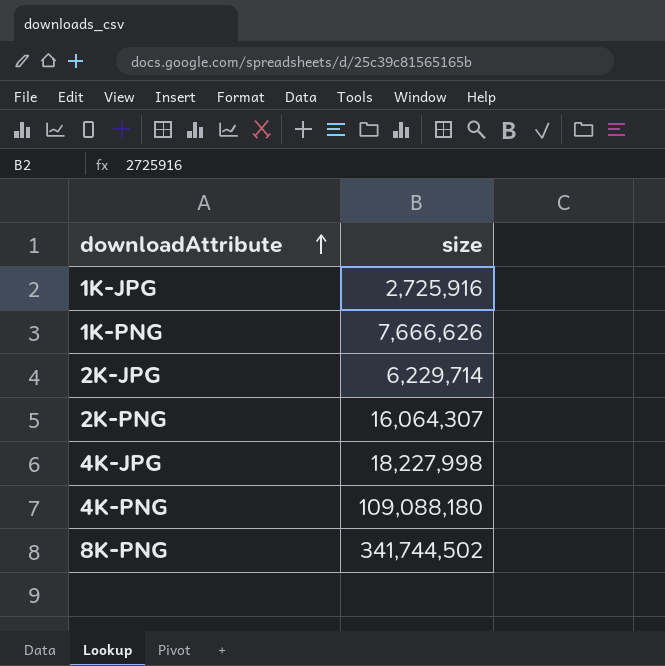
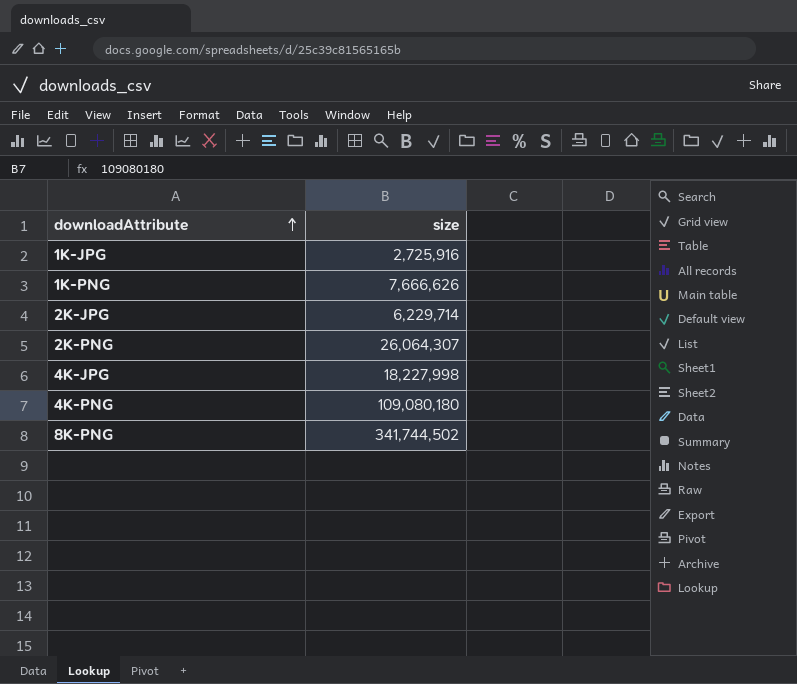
2K-PNG | size: 16,064,307 -> 26,064,307
4K-PNG | size: 109,088,180 -> 109,080,180

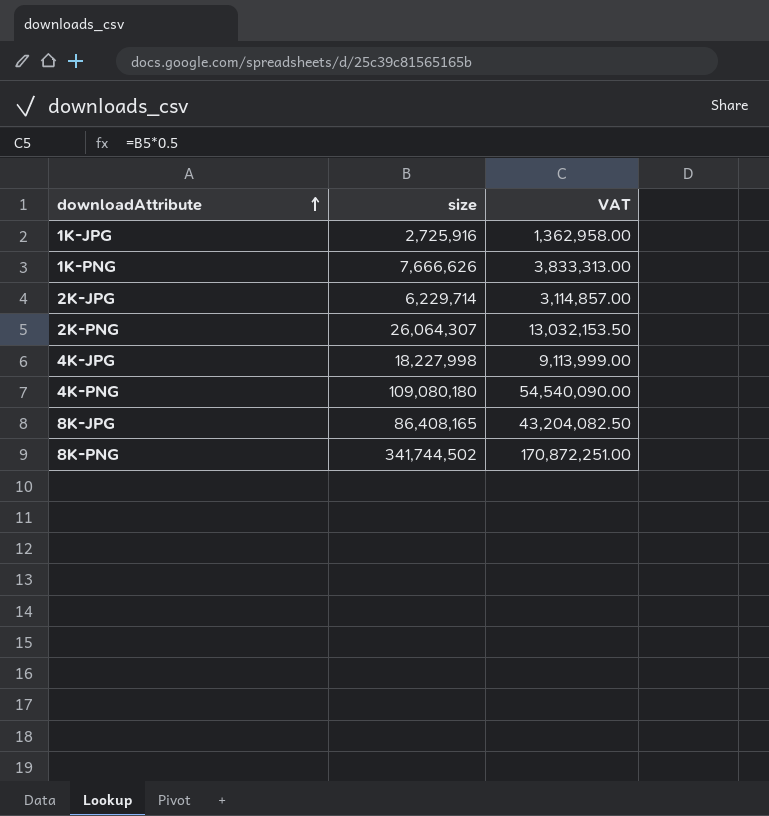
column VAT | formula: none -> [size] * 0.5
row 8K-JPG: none -> 86,408,165 | 43,204,082.50

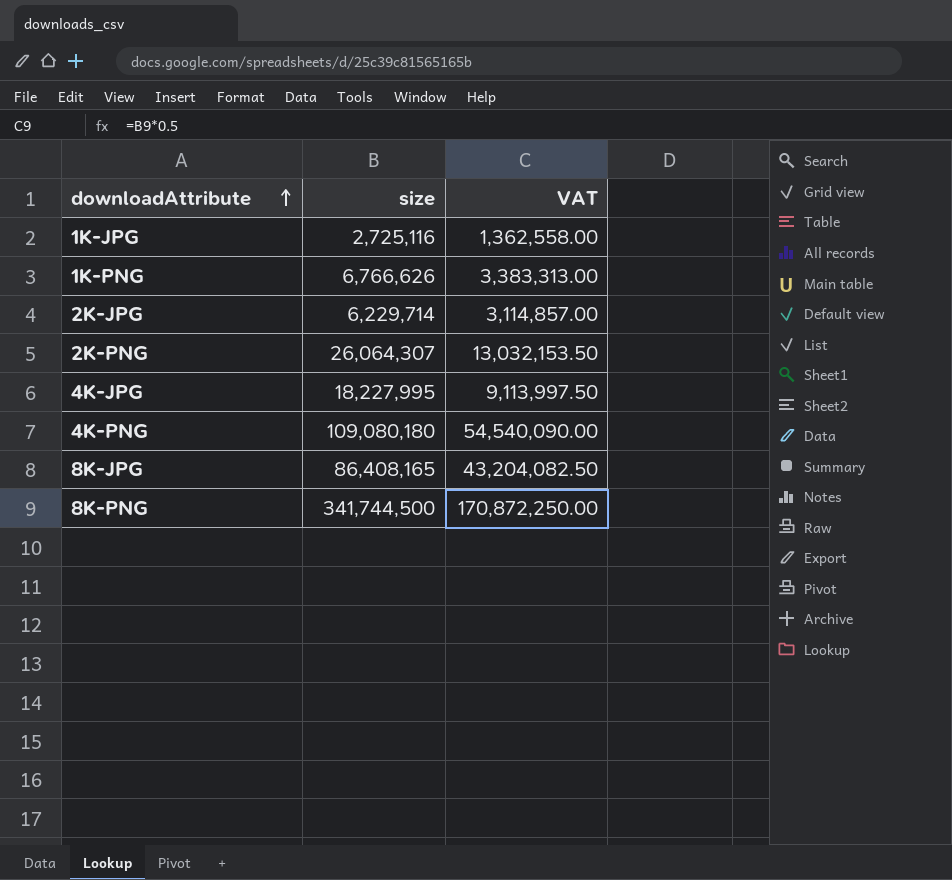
1K-JPG | size: 2,725,916 -> 2,725,116
1K-JPG | VAT: 1,362,958.00 -> 1,362,558.00
1K-PNG | size: 7,666,626 -> 6,766,626
1K-PNG | VAT: 3,833,313.00 -> 3,383,313.00
4K-JPG | size: 18,227,998 -> 18,227,995
4K-JPG | VAT: 9,113,999.00 -> 9,113,997.50
8K-PNG | size: 341,744,502 -> 341,744,500
8K-PNG | VAT: 170,872,251.00 -> 170,872,250.00

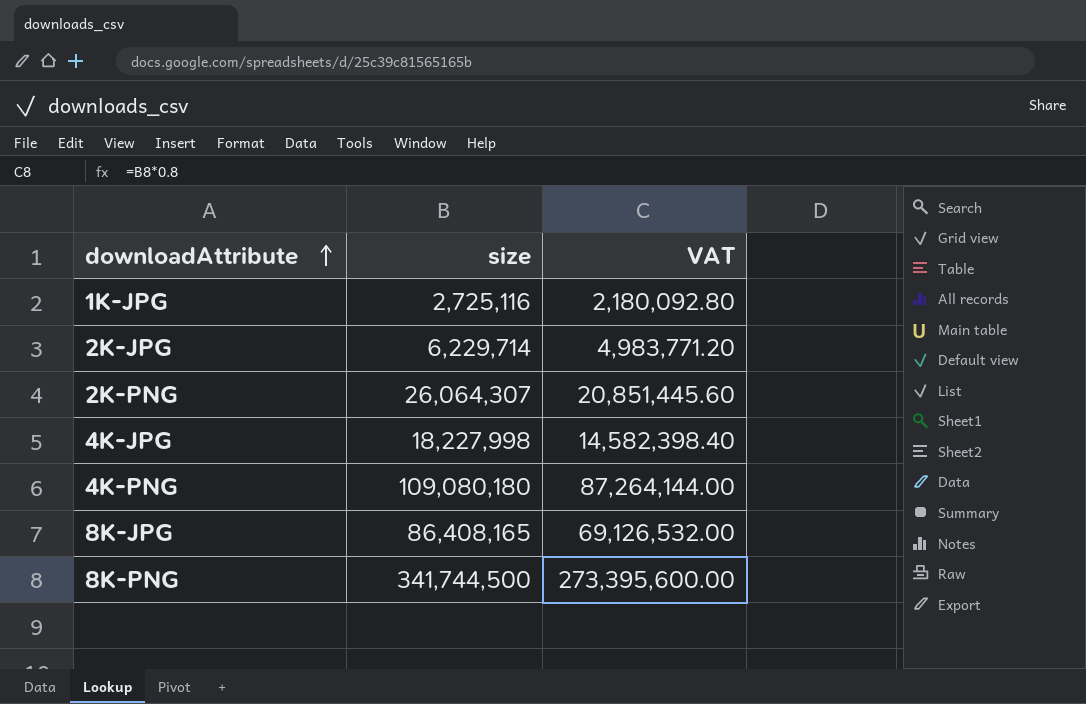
column VAT | formula: [size] * 0.5 -> [size] * 0.8
row 1K-PNG: 6,766,626 | 3,383,313.00 -> none
4K-JPG | size: 18,227,995 -> 18,227,998

